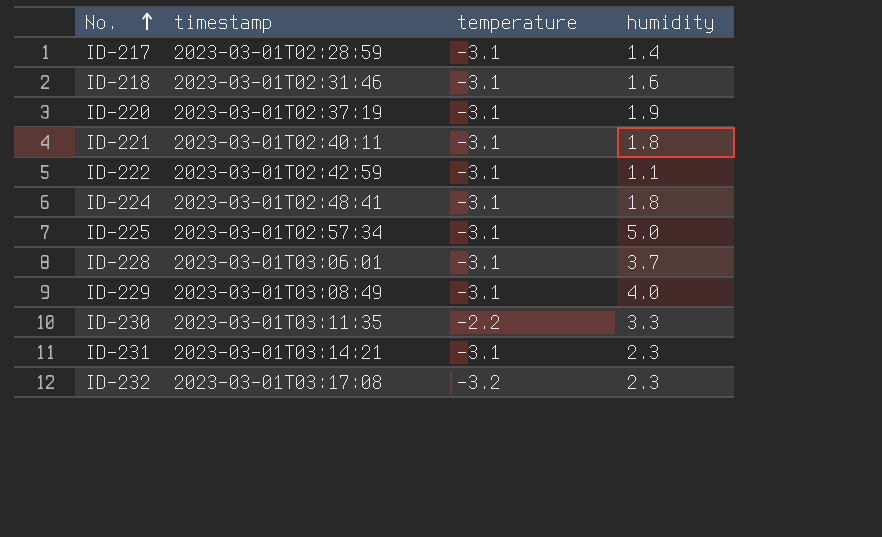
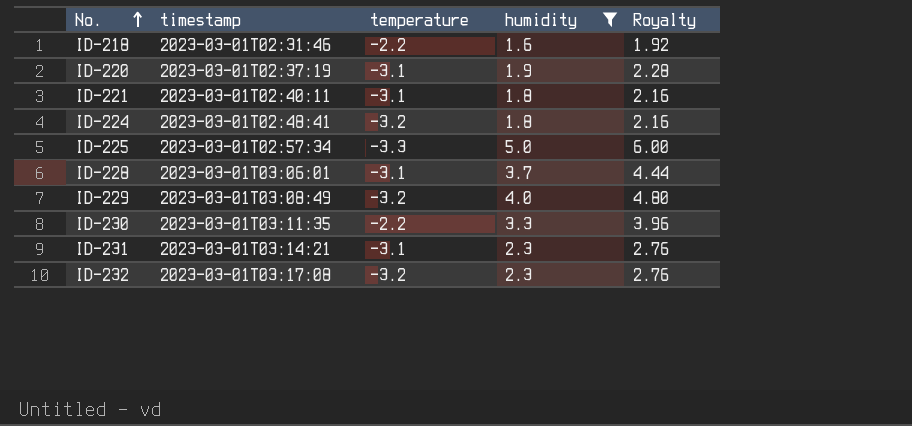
filter: none -> humidity >= 1.6
column Royalty | formula: none -> [humidity] * 1.2
ID-218 | temperature: -3.1 -> -2.2
ID-224 | temperature: -3.1 -> -3.2
ID-225 | temperature: -3.1 -> -3.3
ID-229 | temperature: -3.1 -> -3.2

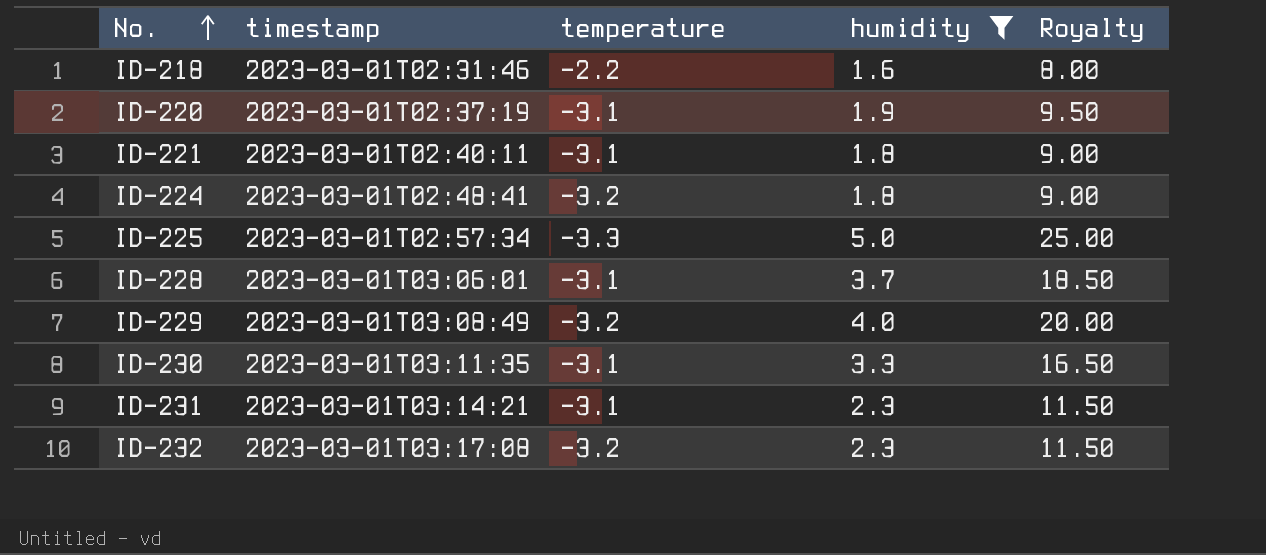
column Royalty | formula: [humidity] * 1.2 -> [humidity] * 5
ID-230 | temperature: -2.2 -> -3.1

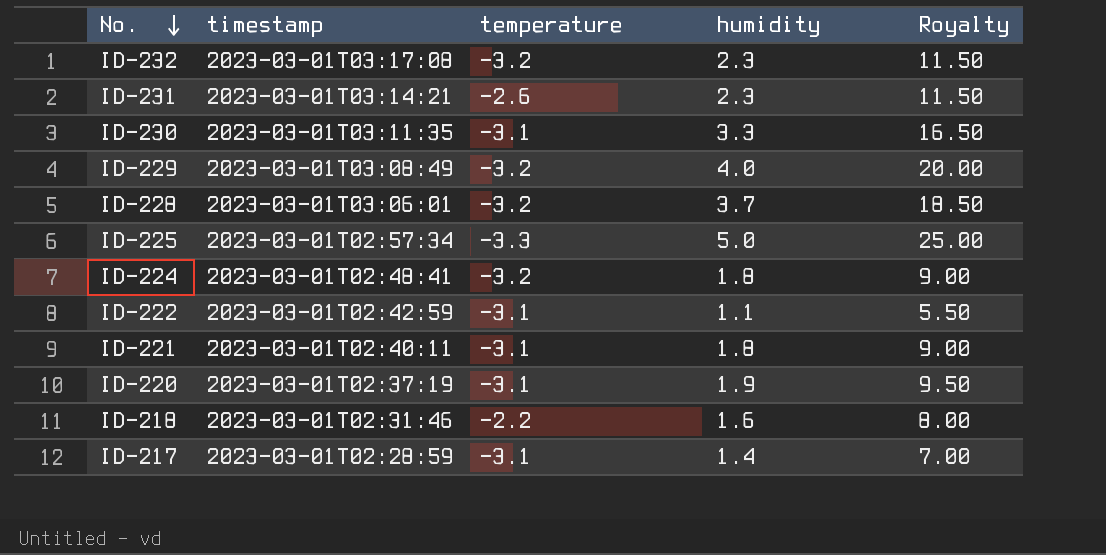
filter: humidity >= 1.6 -> none
row order: No. ascending -> No. descending
ID-231 | temperature: -3.1 -> -2.6
ID-228 | temperature: -3.1 -> -3.2

